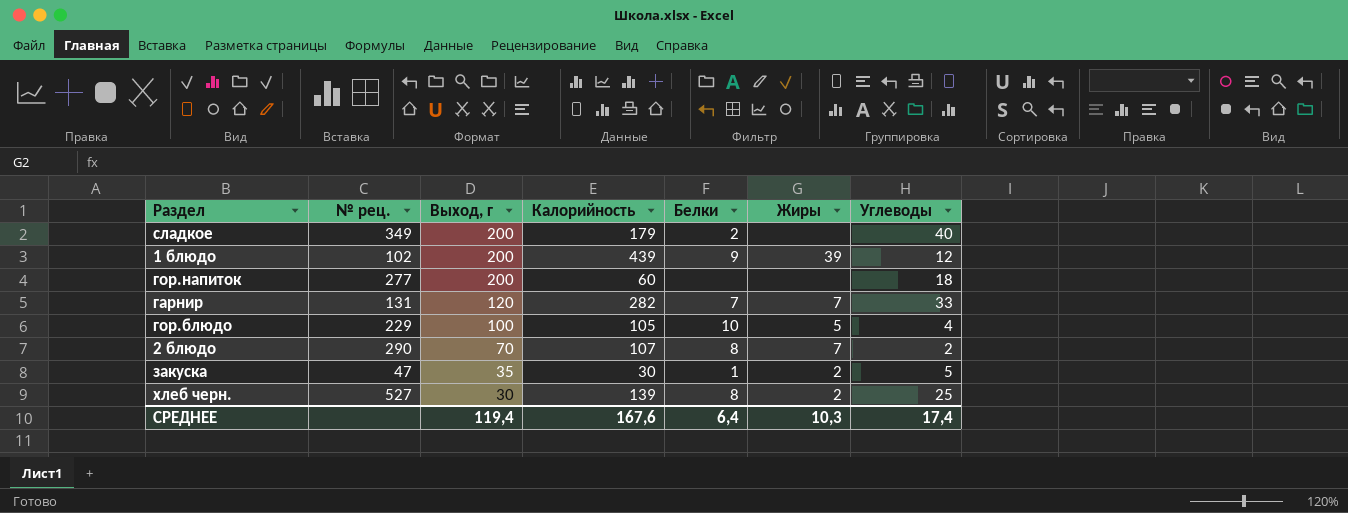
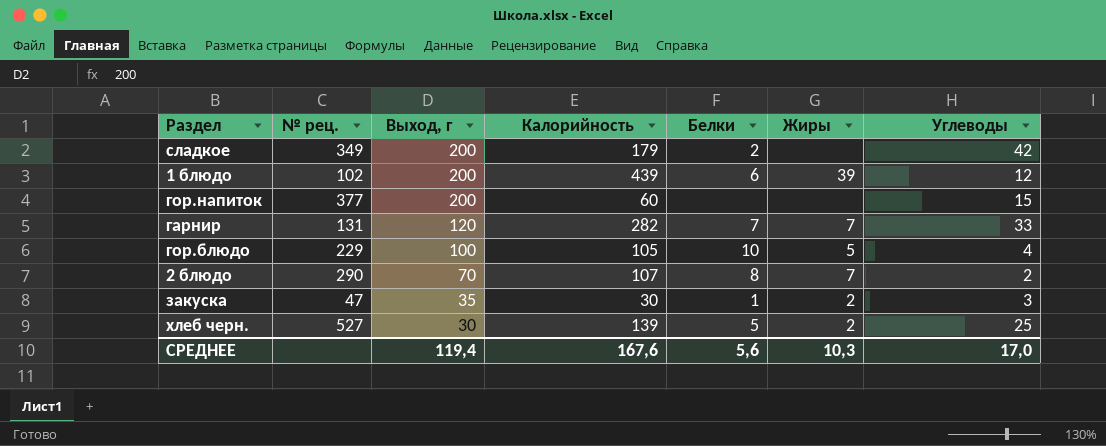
сладкое | Углеводы: 40 -> 42
1 блюдо | Белки: 9 -> 6
гор.напиток | № рец.: 277 -> 377
гор.напиток | Углеводы: 18 -> 15
закуска | Углеводы: 5 -> 3
хлеб черн. | Белки: 8 -> 5
СРЕДНЕЕ | Белки: 6,4 -> 5,6
СРЕДНЕЕ | Углеводы: 17,4 -> 17,0

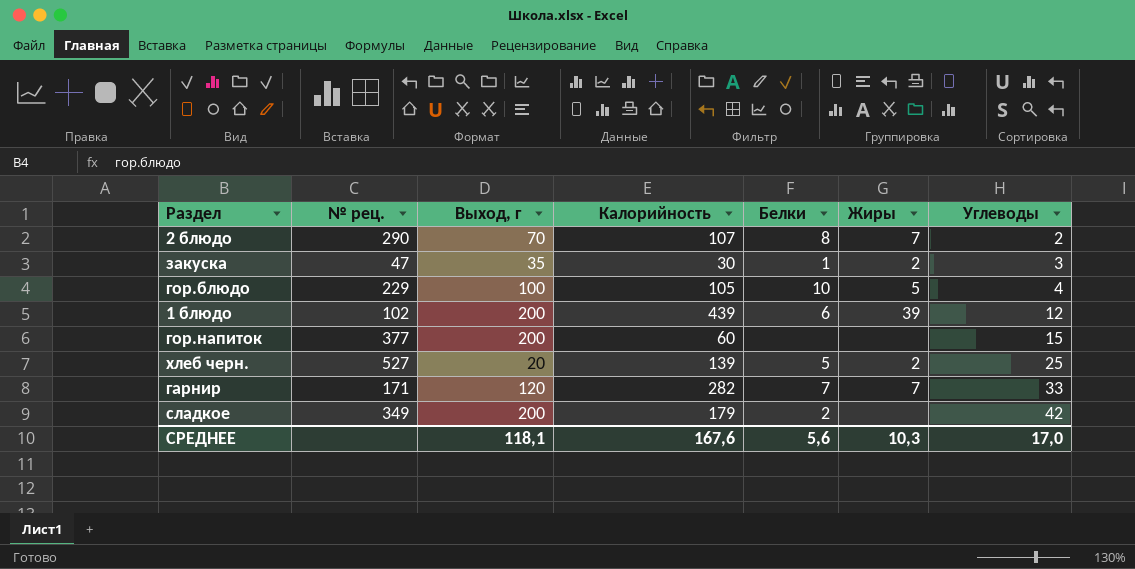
row order: Выход, г descending -> Углеводы ascending
хлеб черн. | Выход, г: 30 -> 20
гарнир | № рец.: 131 -> 171
СРЕДНЕЕ | Выход, г: 119,4 -> 118,1

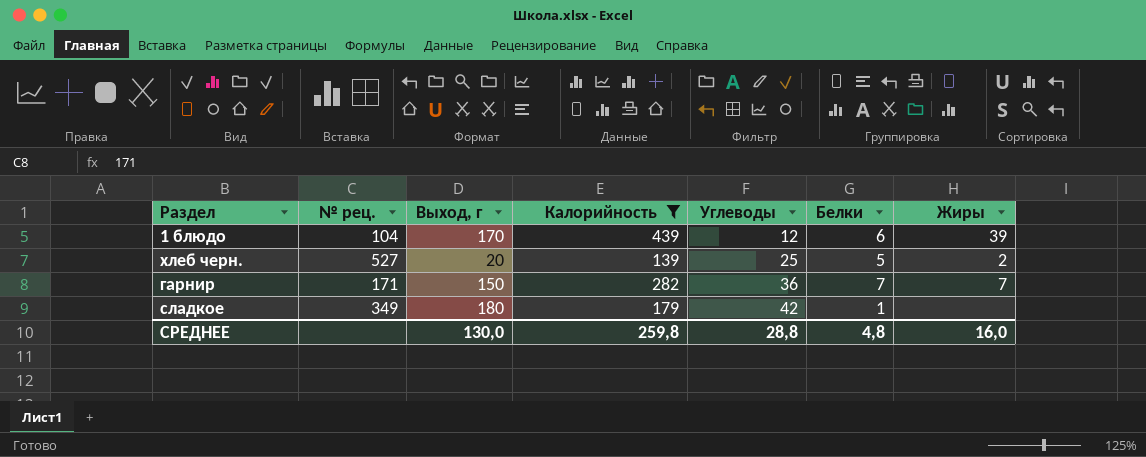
filter: none -> Калорийность >= 139
column Углеводы | position: 7 -> 5
1 блюдо | № рец.: 102 -> 104
1 блюдо | Выход, г: 200 -> 170
гарнир | Выход, г: 120 -> 150
гарнир | Углеводы: 33 -> 36
сладкое | Выход, г: 200 -> 180
сладкое | Белки: 2 -> 1
СРЕДНЕЕ | Выход, г: 118,1 -> 130,0
СРЕДНЕЕ | Калорийность: 167,6 -> 259,8
СРЕДНЕЕ | Углеводы: 17,0 -> 28,8
СРЕДНЕЕ | Белки: 5,6 -> 4,8
СРЕДНЕЕ | Жиры: 10,3 -> 16,0

